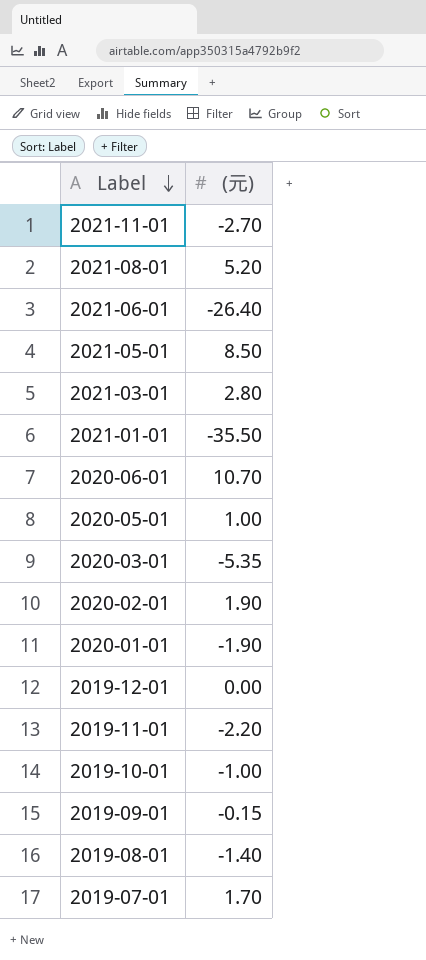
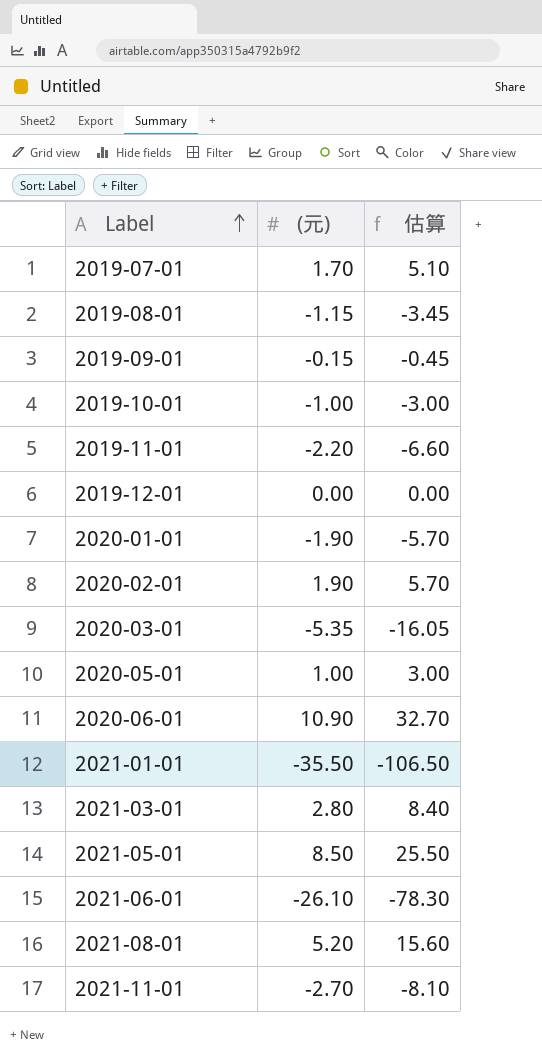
row order: Label descending -> Label ascending
column 估算 | formula: none -> [(元)] * 3
2019-08-01 | (元): -1.40 -> -1.15
2020-06-01 | (元): 10.70 -> 10.90
2021-06-01 | (元): -26.40 -> -26.10

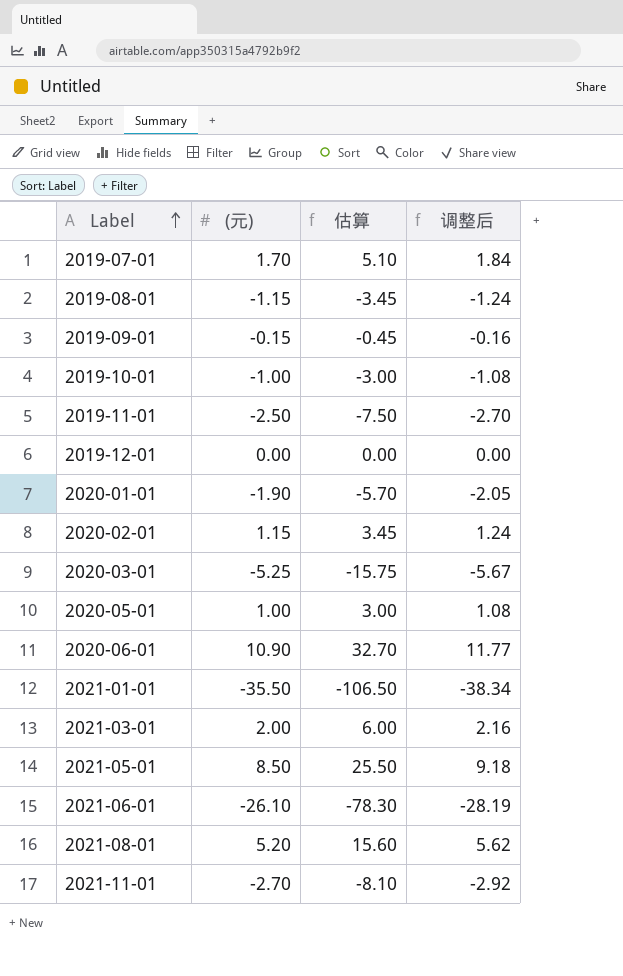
column 调整后 | formula: none -> [(元)] * 1.08
2019-11-01 | (元): -2.20 -> -2.50
2019-11-01 | 估算: -6.60 -> -7.50
2020-02-01 | (元): 1.90 -> 1.15
2020-02-01 | 估算: 5.70 -> 3.45
2020-03-01 | (元): -5.35 -> -5.25
2020-03-01 | 估算: -16.05 -> -15.75
2021-03-01 | (元): 2.80 -> 2.00
2021-03-01 | 估算: 8.40 -> 6.00

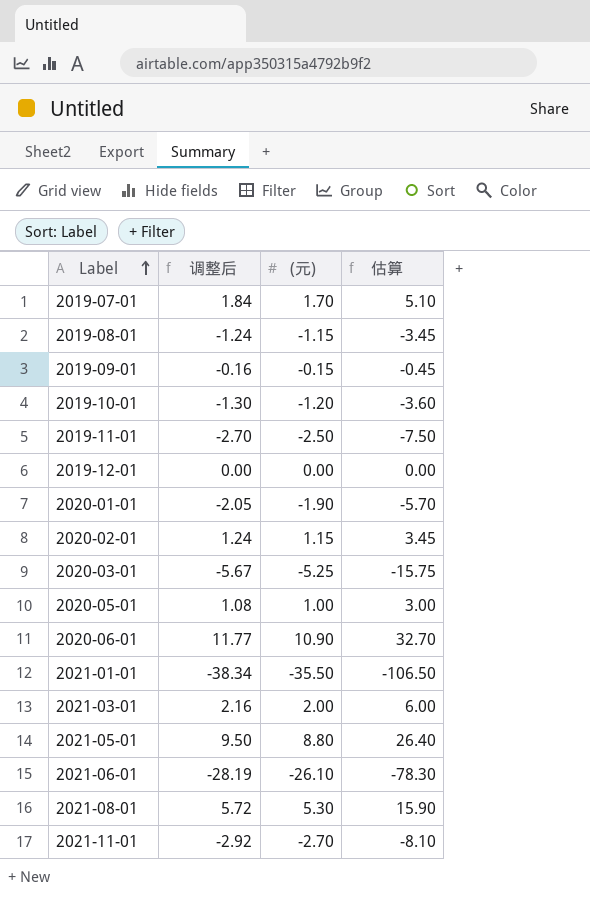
column 调整后 | position: 4 -> 2
2019-10-01 | 调整后: -1.08 -> -1.30
2019-10-01 | (元): -1.00 -> -1.20
2019-10-01 | 估算: -3.00 -> -3.60
2021-05-01 | 调整后: 9.18 -> 9.50
2021-05-01 | (元): 8.50 -> 8.80
2021-05-01 | 估算: 25.50 -> 26.40
2021-08-01 | 调整后: 5.62 -> 5.72
2021-08-01 | (元): 5.20 -> 5.30
2021-08-01 | 估算: 15.60 -> 15.90

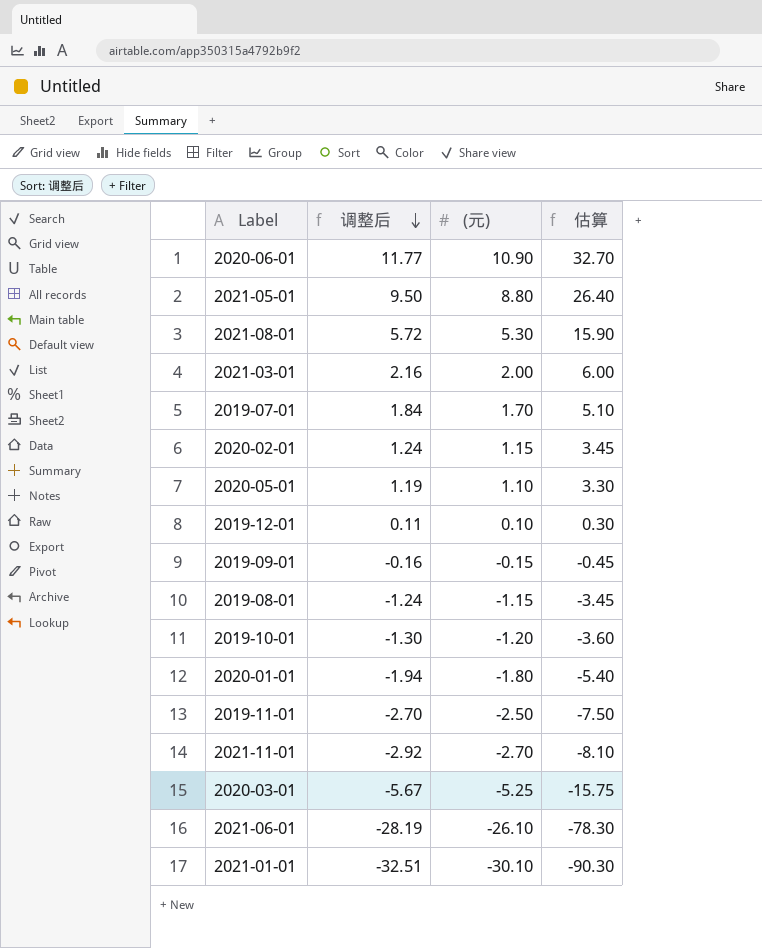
row order: Label ascending -> 调整后 descending
2020-05-01 | 调整后: 1.08 -> 1.19
2020-05-01 | (元): 1.00 -> 1.10
2020-05-01 | 估算: 3.00 -> 3.30
2019-12-01 | 调整后: 0.00 -> 0.11
2019-12-01 | (元): 0.00 -> 0.10
2019-12-01 | 估算: 0.00 -> 0.30
2020-01-01 | 调整后: -2.05 -> -1.94
2020-01-01 | (元): -1.90 -> -1.80
2020-01-01 | 估算: -5.70 -> -5.40
2021-01-01 | 调整后: -38.34 -> -32.51
2021-01-01 | (元): -35.50 -> -30.10
2021-01-01 | 估算: -106.50 -> -90.30

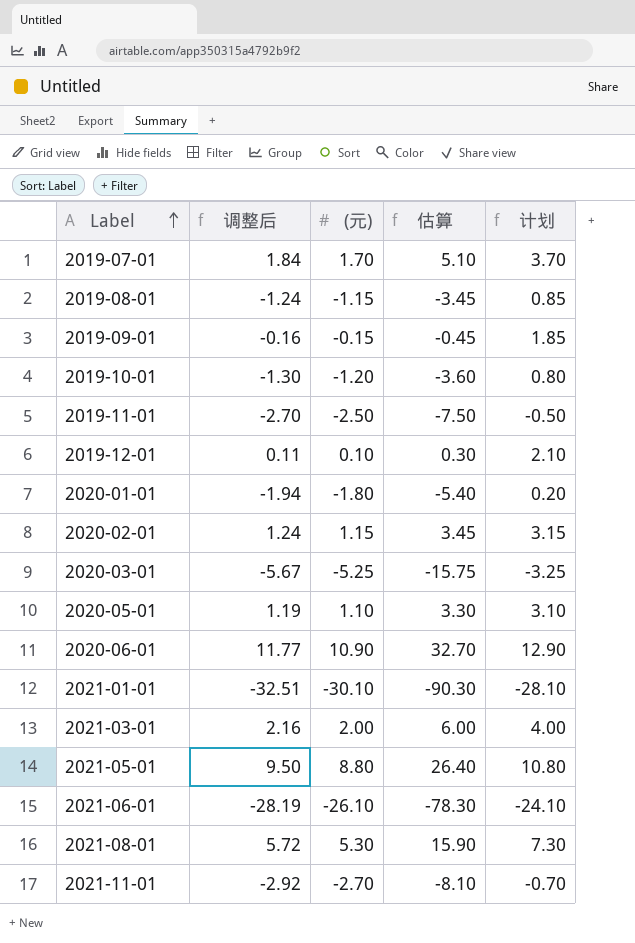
row order: 调整后 descending -> Label ascending
column 计划 | formula: none -> [(元)] + 2

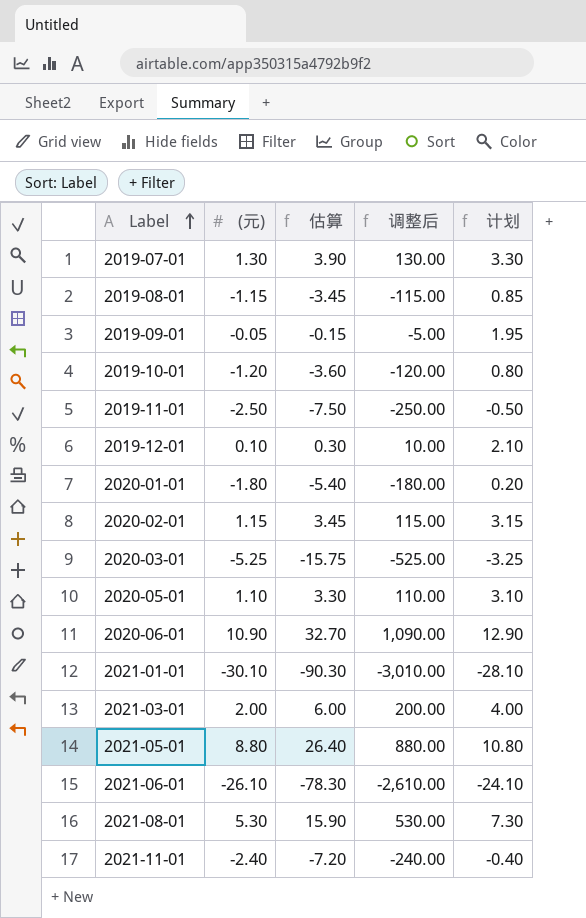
column 调整后 | formula: [(元)] * 1.08 -> [(元)] * 100
column 调整后 | position: 2 -> 4
2019-07-01 | (元): 1.70 -> 1.30
2019-07-01 | 估算: 5.10 -> 3.90
2019-07-01 | 计划: 3.70 -> 3.30
2019-09-01 | (元): -0.15 -> -0.05
2019-09-01 | 估算: -0.45 -> -0.15
2019-09-01 | 计划: 1.85 -> 1.95
2021-11-01 | (元): -2.70 -> -2.40
2021-11-01 | 估算: -8.10 -> -7.20
2021-11-01 | 计划: -0.70 -> -0.40

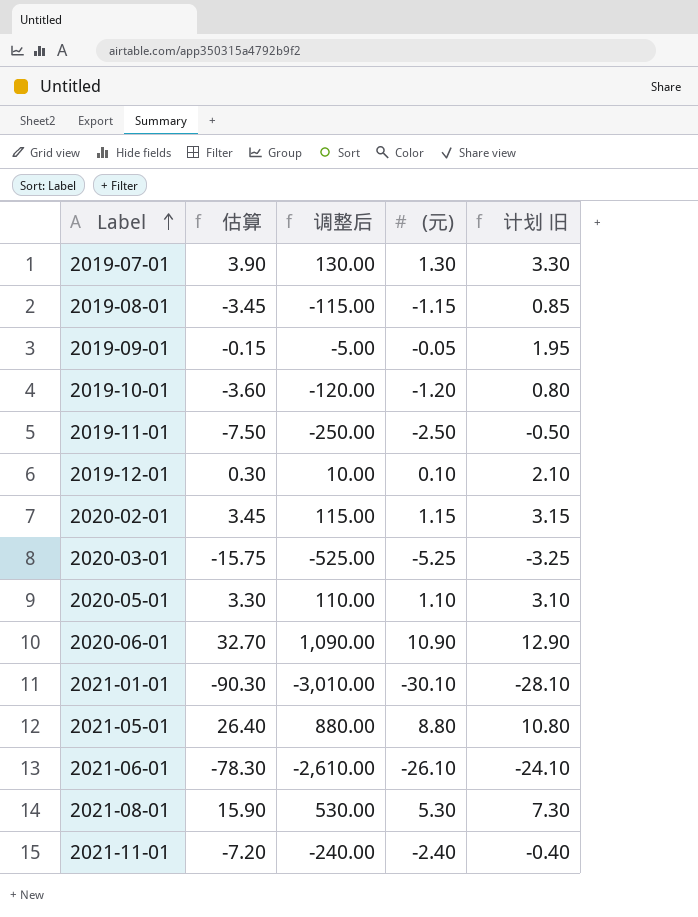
column (元) | position: 2 -> 4
column name: 计划 -> 计划 旧
row 2020-01-01: -1.80 | -5.40 | -180.00 | 0.20 -> none
row 2021-03-01: 2.00 | 6.00 | 200.00 | 4.00 -> none

